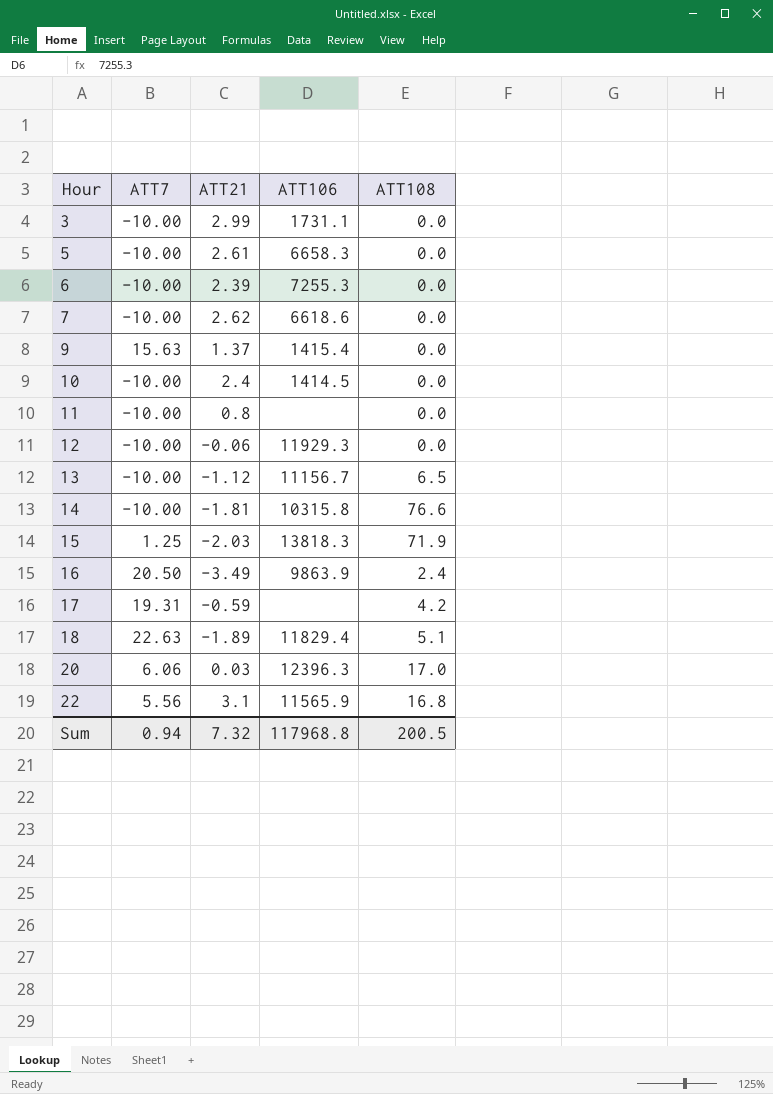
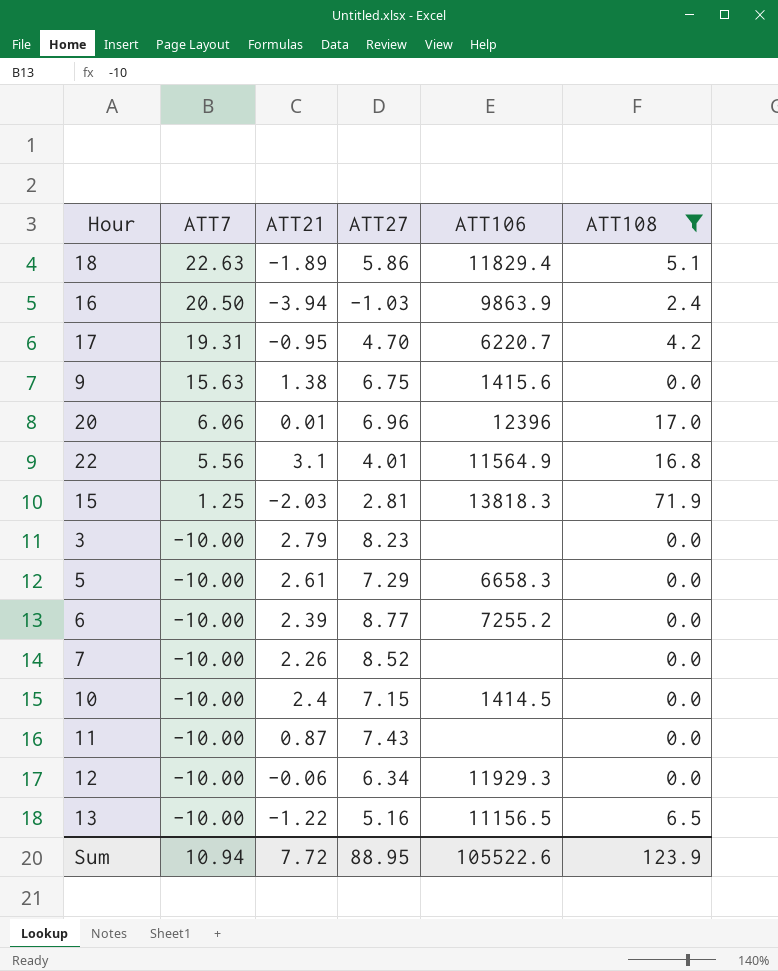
filter: none -> ATT108 != 76.6
row order: Hour ascending -> ATT7 descending
column ATT27 | position: none -> 4
16 | ATT21: -3.49 -> -3.94
17 | ATT21: -0.59 -> -0.95
17 | ATT106: none -> 6220.7
9 | ATT21: 1.37 -> 1.38
9 | ATT106: 1415.4 -> 1415.6
20 | ATT21: 0.03 -> 0.01
20 | ATT106: 12396.3 -> 12396
22 | ATT106: 11565.9 -> 11564.9
3 | ATT21: 2.99 -> 2.79
3 | ATT106: 1731.1 -> none
6 | ATT106: 7255.3 -> 7255.2
7 | ATT21: 2.62 -> 2.26
7 | ATT106: 6618.6 -> none
11 | ATT21: 0.8 -> 0.87
13 | ATT21: -1.12 -> -1.22
13 | ATT106: 11156.7 -> 11156.5
Sum | ATT7: 0.94 -> 10.94
Sum | ATT21: 7.32 -> 7.72
Sum | ATT106: 117968.8 -> 105522.6
Sum | ATT108: 200.5 -> 123.9

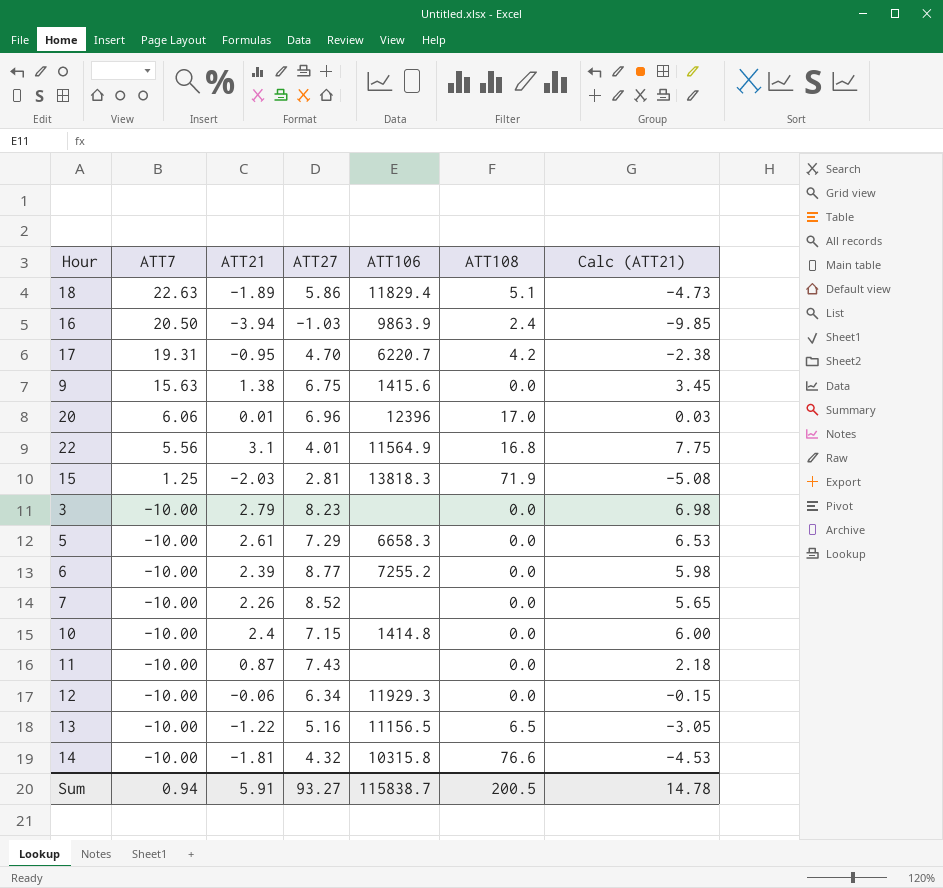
filter: ATT108 != 76.6 -> none
column Calc (ATT21) | formula: none -> [ATT21] * 2.5
10 | ATT106: 1414.5 -> 1414.8
Sum | ATT7: 10.94 -> 0.94
Sum | ATT21: 7.72 -> 5.91
Sum | ATT27: 88.95 -> 93.27
Sum | ATT106: 105522.6 -> 115838.7
Sum | ATT108: 123.9 -> 200.5

